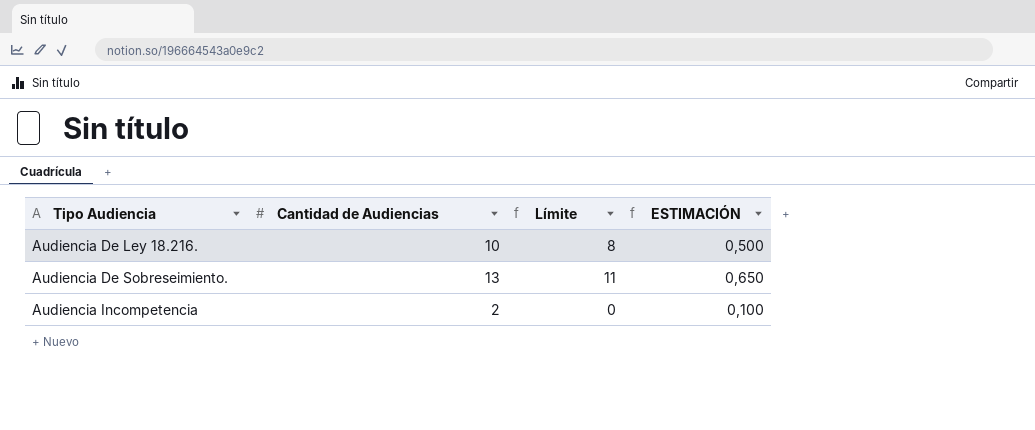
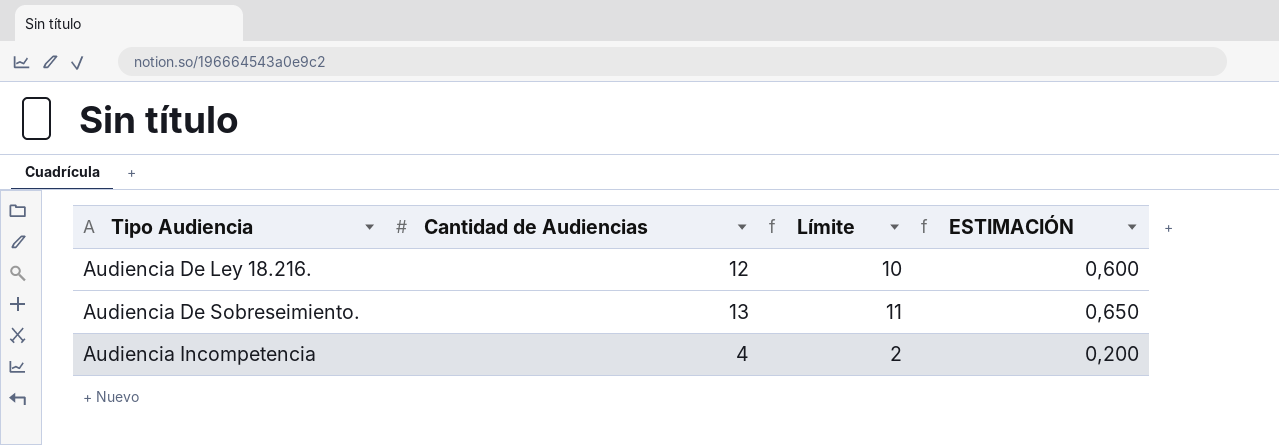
Audiencia De Ley 18.216. | Cantidad de Audiencias: 10 -> 12
Audiencia De Ley 18.216. | Límite: 8 -> 10
Audiencia De Ley 18.216. | ESTIMACIÓN: 0,500 -> 0,600
Audiencia Incompetencia | Cantidad de Audiencias: 2 -> 4
Audiencia Incompetencia | Límite: 0 -> 2
Audiencia Incompetencia | ESTIMACIÓN: 0,100 -> 0,200

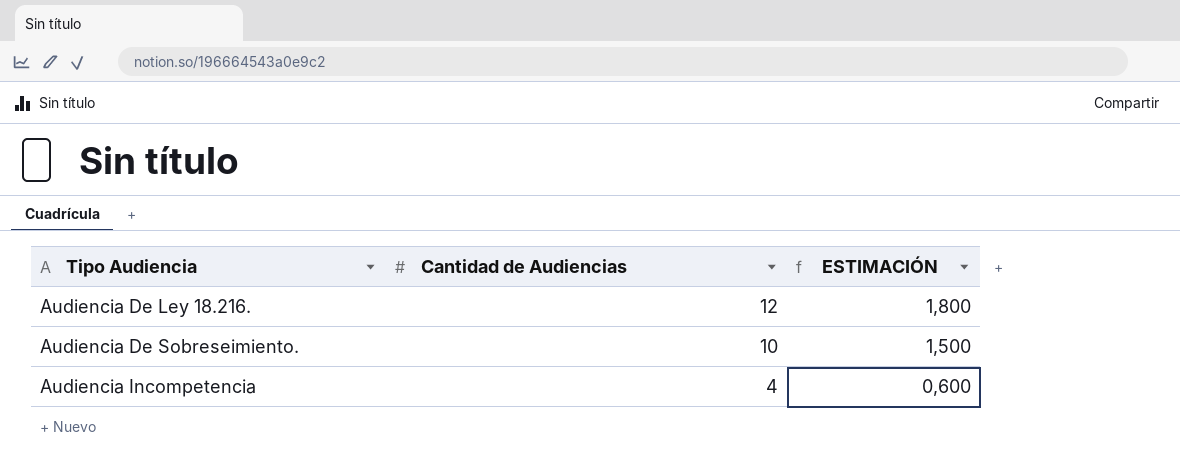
column Límite | formula: [Cantidad de Audiencias] - 2 -> none
column ESTIMACIÓN | formula: [Cantidad de Audiencias] * 0,05 -> [Cantidad de Audiencias] * 0,15
Audiencia De Sobreseimiento. | Cantidad de Audiencias: 13 -> 10

